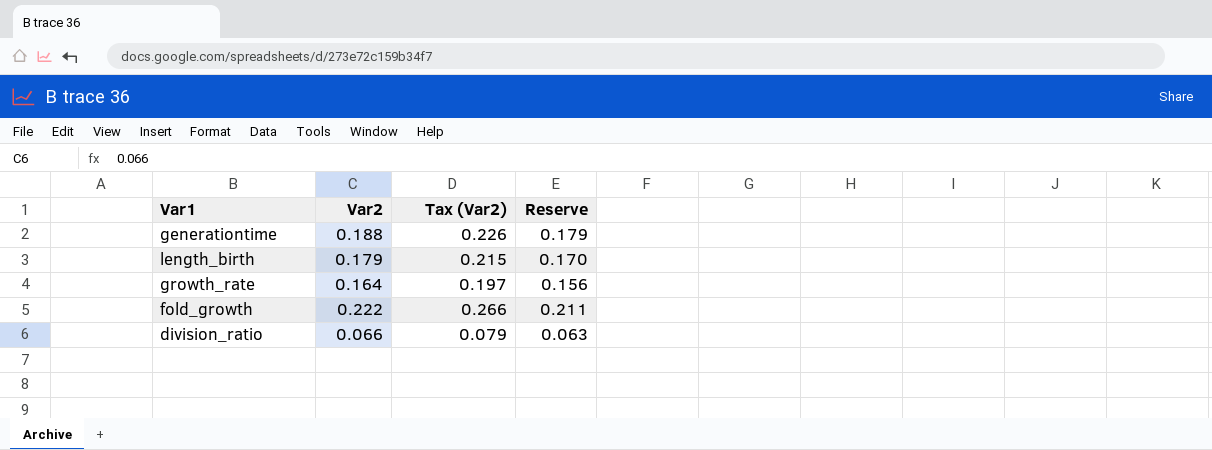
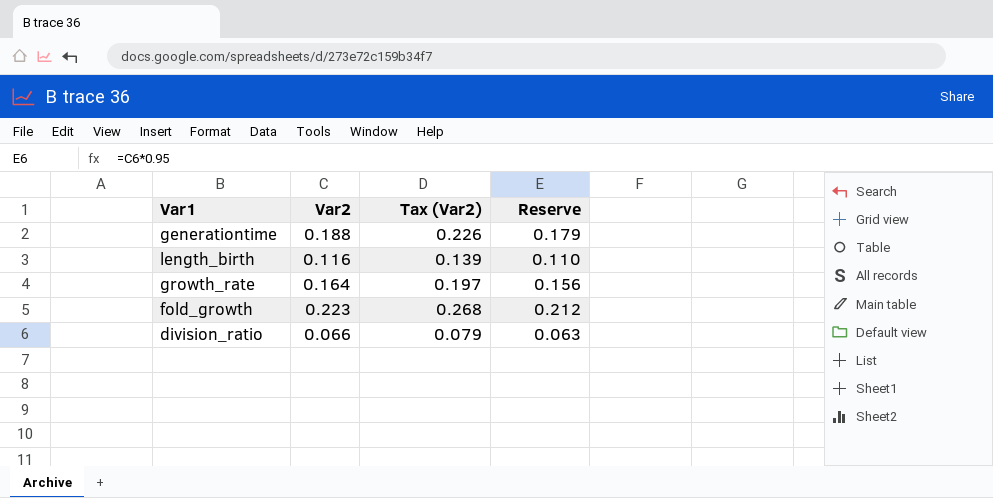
length_birth | Var2: 0.179 -> 0.116
length_birth | Tax (Var2): 0.215 -> 0.139
length_birth | Reserve: 0.170 -> 0.110
fold_growth | Var2: 0.222 -> 0.223
fold_growth | Tax (Var2): 0.266 -> 0.268
fold_growth | Reserve: 0.211 -> 0.212

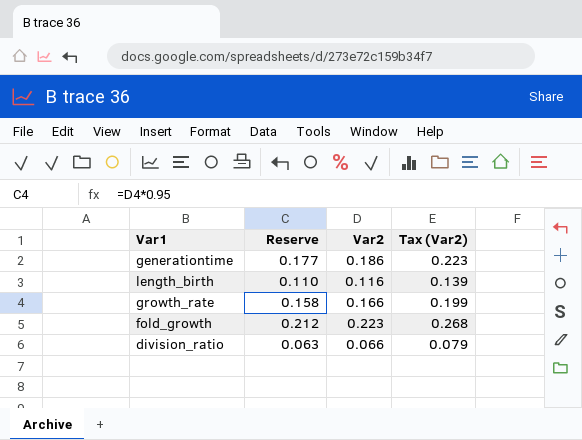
column Reserve | position: 4 -> 2
generationtime | Reserve: 0.179 -> 0.177
generationtime | Var2: 0.188 -> 0.186
generationtime | Tax (Var2): 0.226 -> 0.223
growth_rate | Reserve: 0.156 -> 0.158
growth_rate | Var2: 0.164 -> 0.166
growth_rate | Tax (Var2): 0.197 -> 0.199

